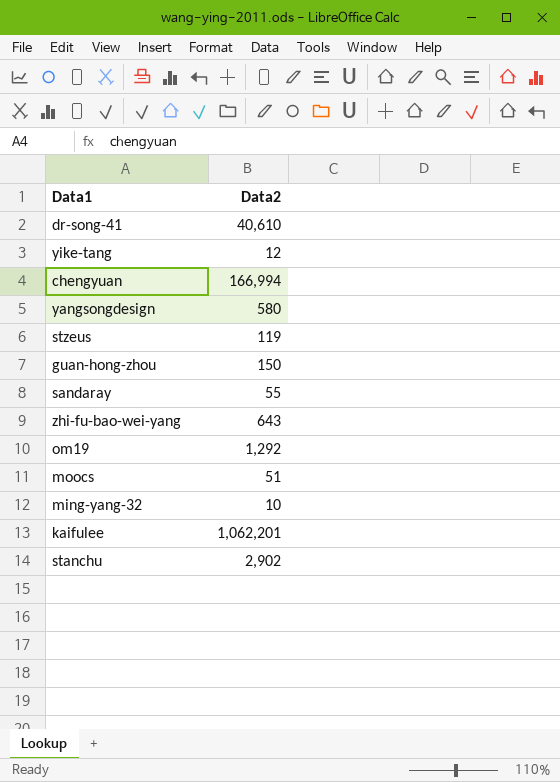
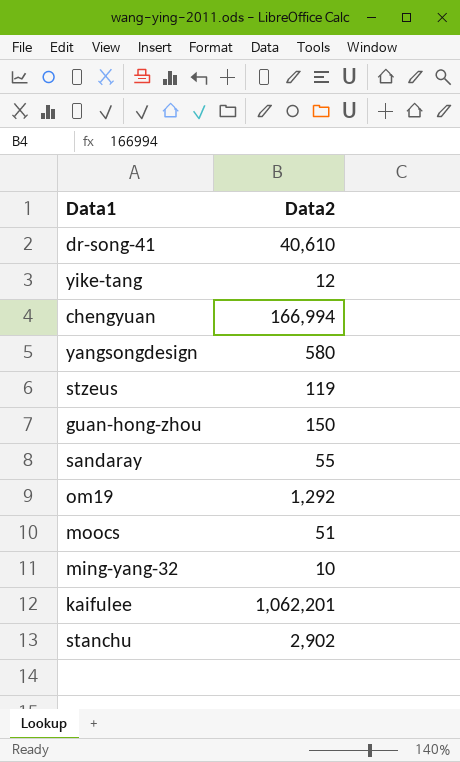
row zhi-fu-bao-wei-yang: 643 -> none

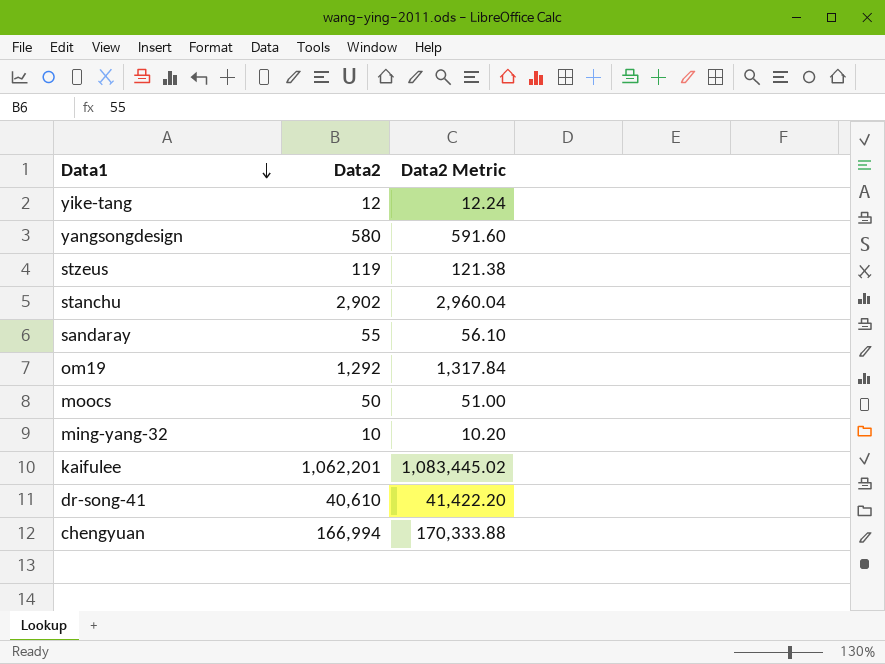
row order: none -> Data1 descending
column Data2 Metric | formula: none -> [Data2] * 1.02
row guan-hong-zhou: 150 -> none
moocs | Data2: 51 -> 50

